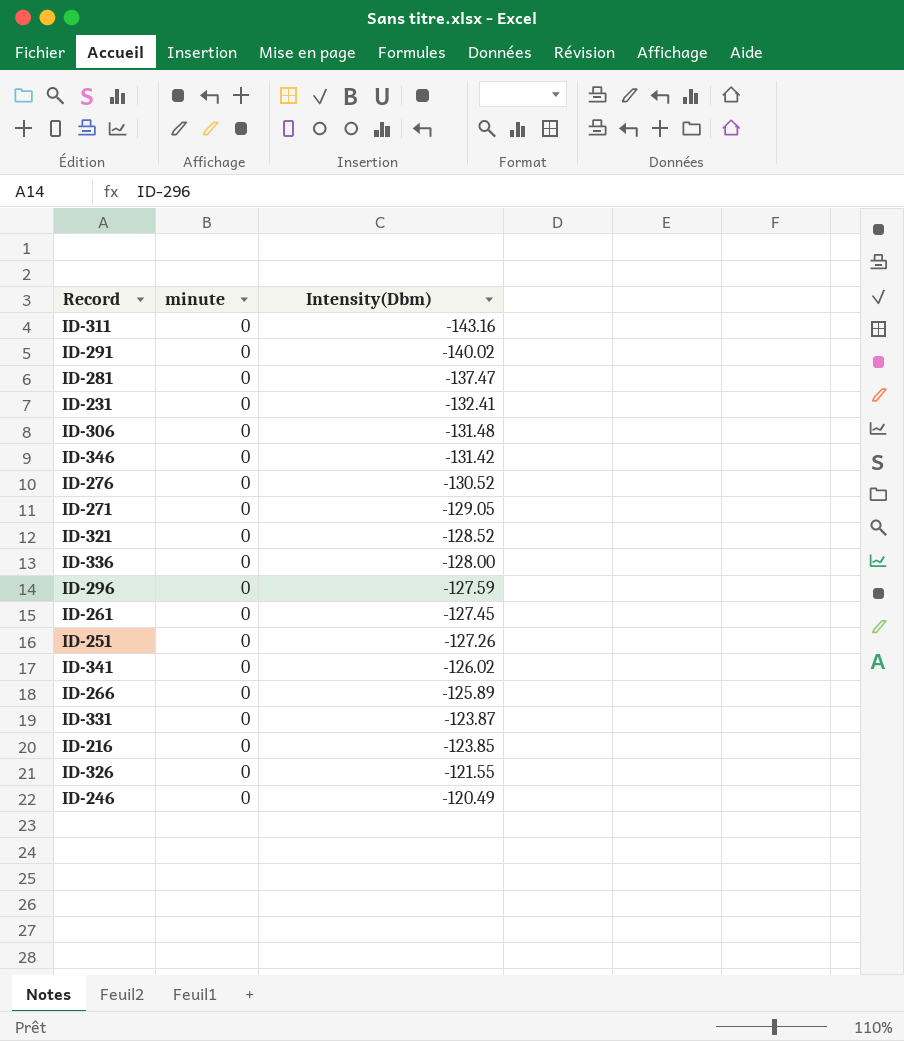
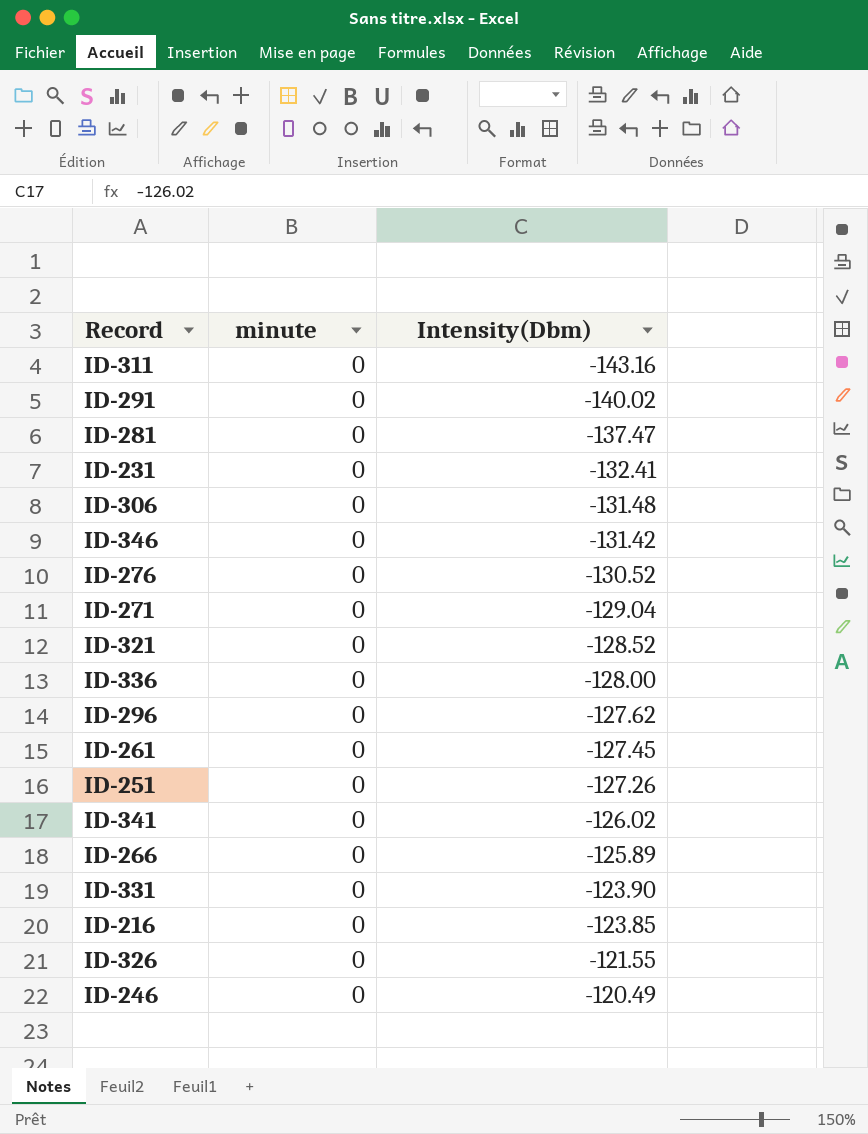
ID-271 | Intensity(Dbm): -129.05 -> -129.04
ID-296 | Intensity(Dbm): -127.59 -> -127.62
ID-331 | Intensity(Dbm): -123.87 -> -123.90

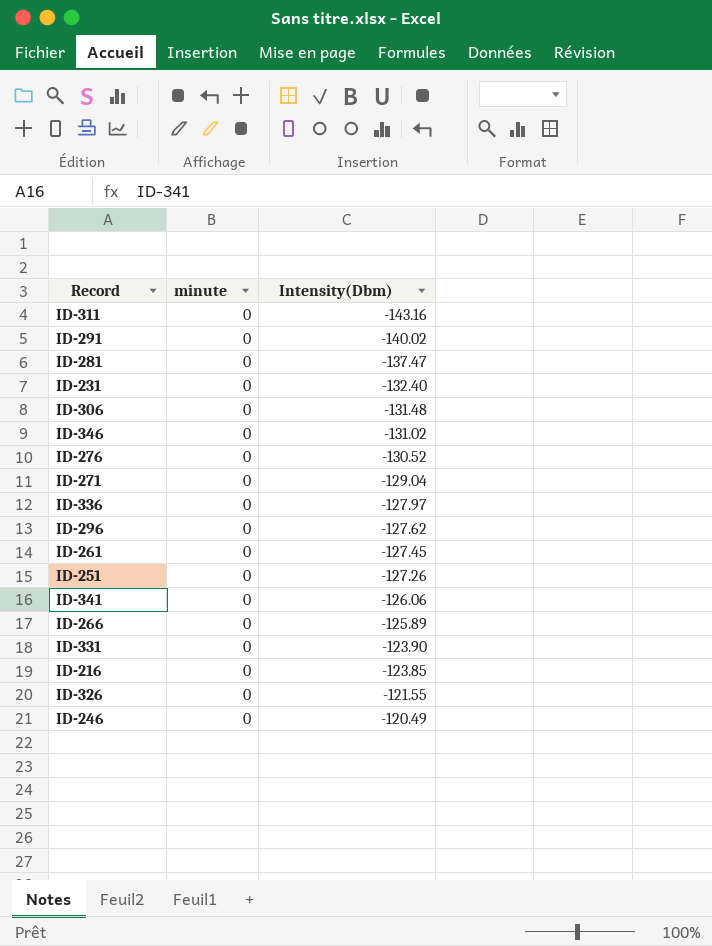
row ID-321: 0 | -128.52 -> none
ID-231 | Intensity(Dbm): -132.41 -> -132.40
ID-346 | Intensity(Dbm): -131.42 -> -131.02
ID-336 | Intensity(Dbm): -128.00 -> -127.97
ID-341 | Intensity(Dbm): -126.02 -> -126.06

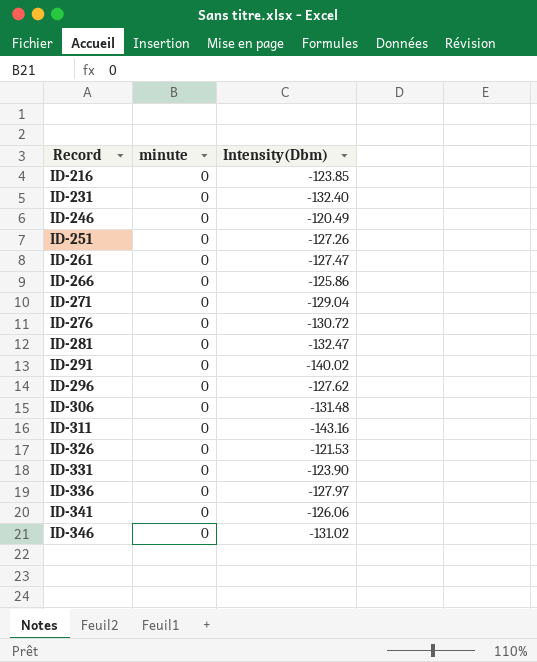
row order: Intensity(Dbm) ascending -> Record ascending
ID-261 | Intensity(Dbm): -127.45 -> -127.47
ID-266 | Intensity(Dbm): -125.89 -> -125.86
ID-276 | Intensity(Dbm): -130.52 -> -130.72
ID-281 | Intensity(Dbm): -137.47 -> -132.47
ID-326 | Intensity(Dbm): -121.55 -> -121.53

